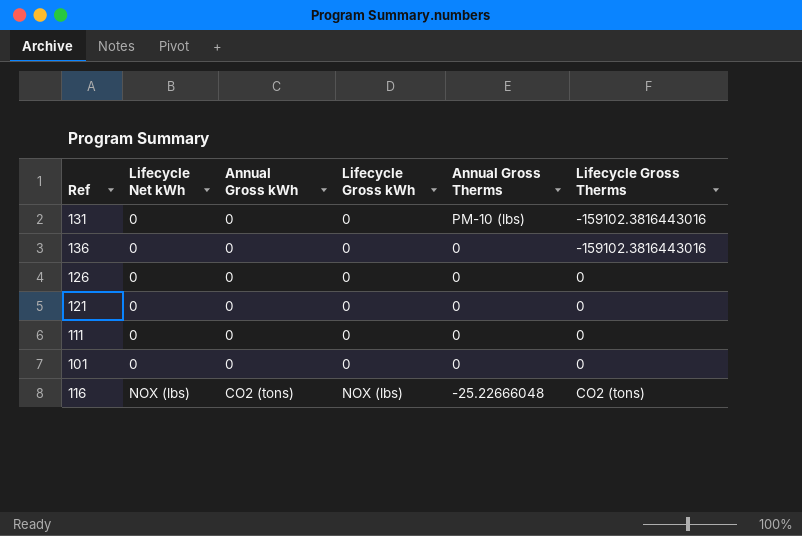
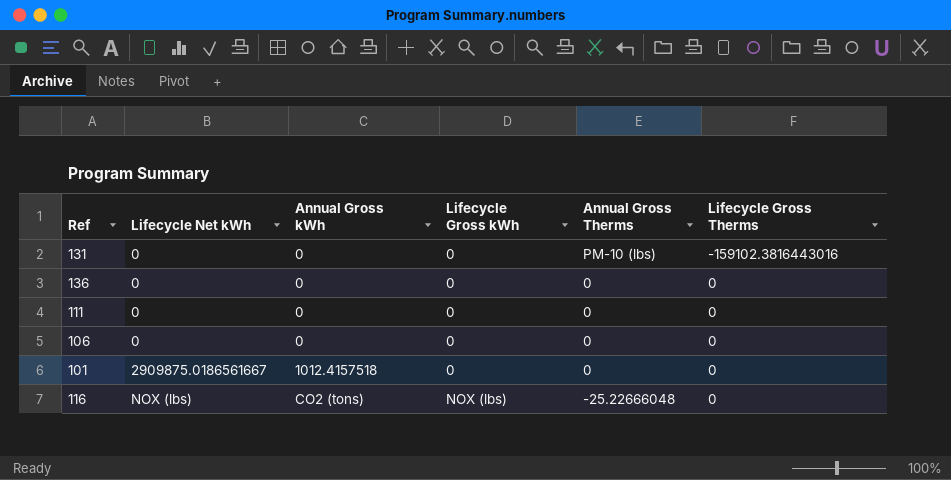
row 126: 0 | 0 | 0 | 0 | 0 -> none
row 121: 0 | 0 | 0 | 0 | 0 -> none
136 | Lifecycle Gross Therms: -159102.3816443016 -> 0
row 106: none -> 0 | 0 | 0 | 0 | 0
101 | Lifecycle Net kWh: 0 -> 2909875.0186561667
101 | Annual Gross kWh: 0 -> 1012.4157518
116 | Lifecycle Gross Therms: CO2 (tons) -> 0

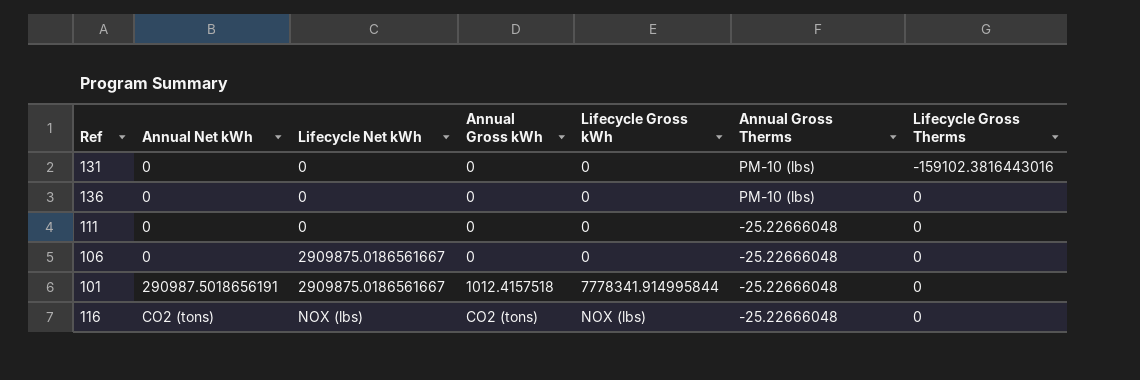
column Annual Net kWh | position: none -> 2
136 | Annual Gross Therms: 0 -> PM-10 (lbs)
111 | Annual Gross Therms: 0 -> -25.22666048
106 | Lifecycle Net kWh: 0 -> 2909875.0186561667
106 | Annual Gross Therms: 0 -> -25.22666048
101 | Lifecycle Gross kWh: 0 -> 7778341.914995844
101 | Annual Gross Therms: 0 -> -25.22666048

